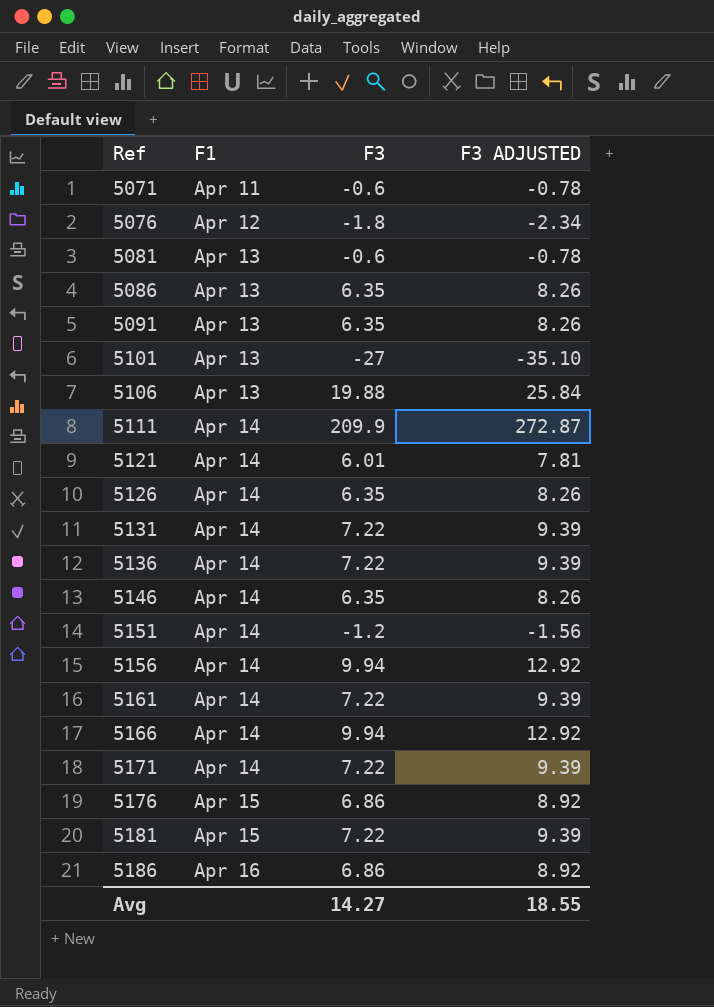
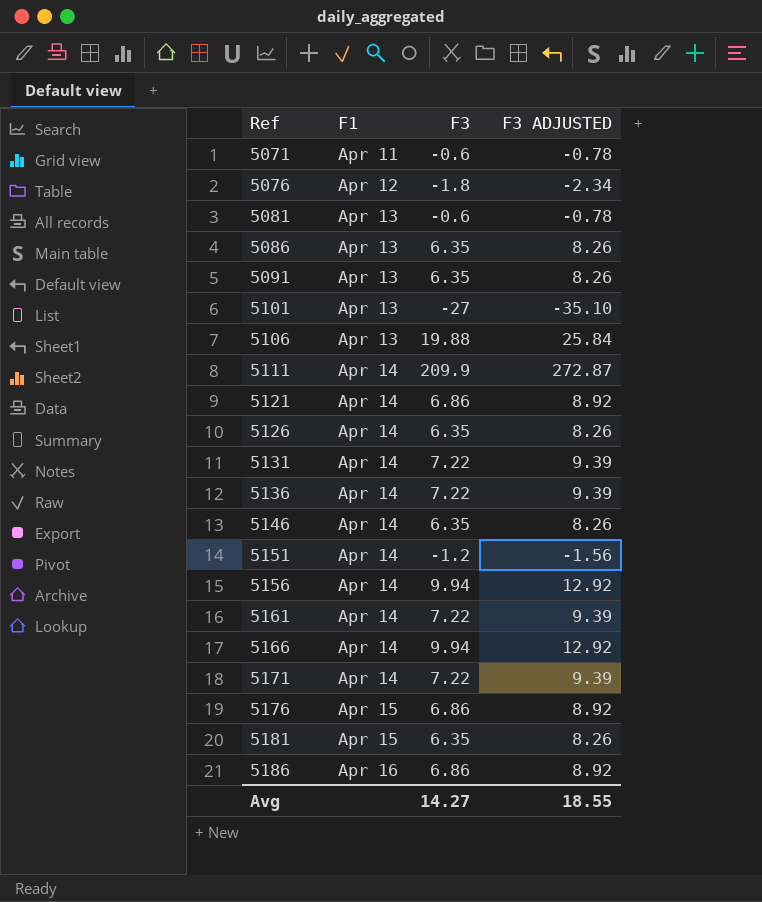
5121 | F3: 6.01 -> 6.86
5121 | F3 ADJUSTED: 7.81 -> 8.92
5181 | F3: 7.22 -> 6.35
5181 | F3 ADJUSTED: 9.39 -> 8.26

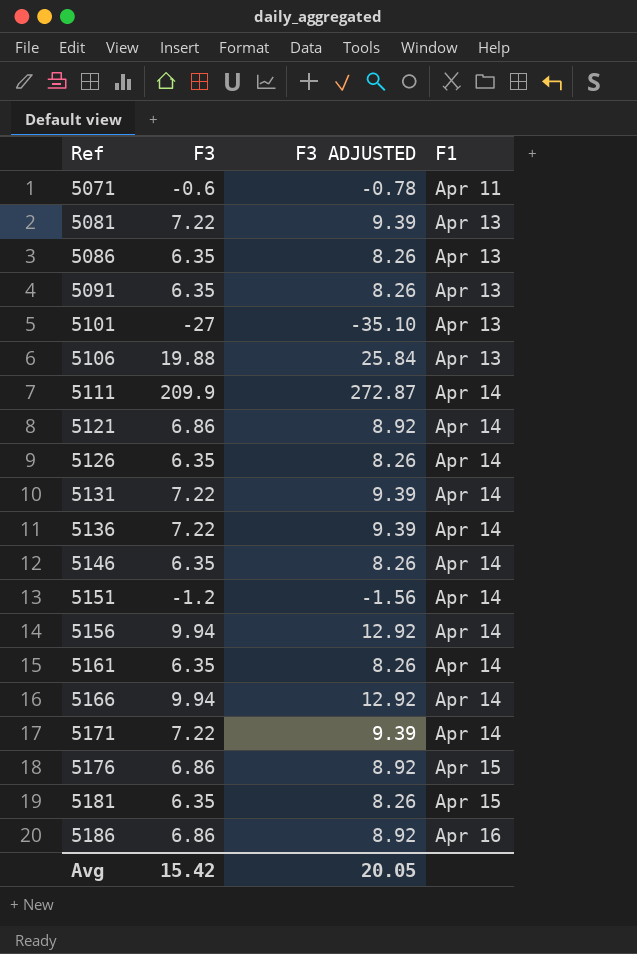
column F1 | position: 2 -> 4
row 5076: Apr 12 | -1.8 | -2.34 -> none
5081 | F3: -0.6 -> 7.22
5081 | F3 ADJUSTED: -0.78 -> 9.39
5161 | F3: 7.22 -> 6.35
5161 | F3 ADJUSTED: 9.39 -> 8.26
Avg | F3: 14.27 -> 15.42
Avg | F3 ADJUSTED: 18.55 -> 20.05

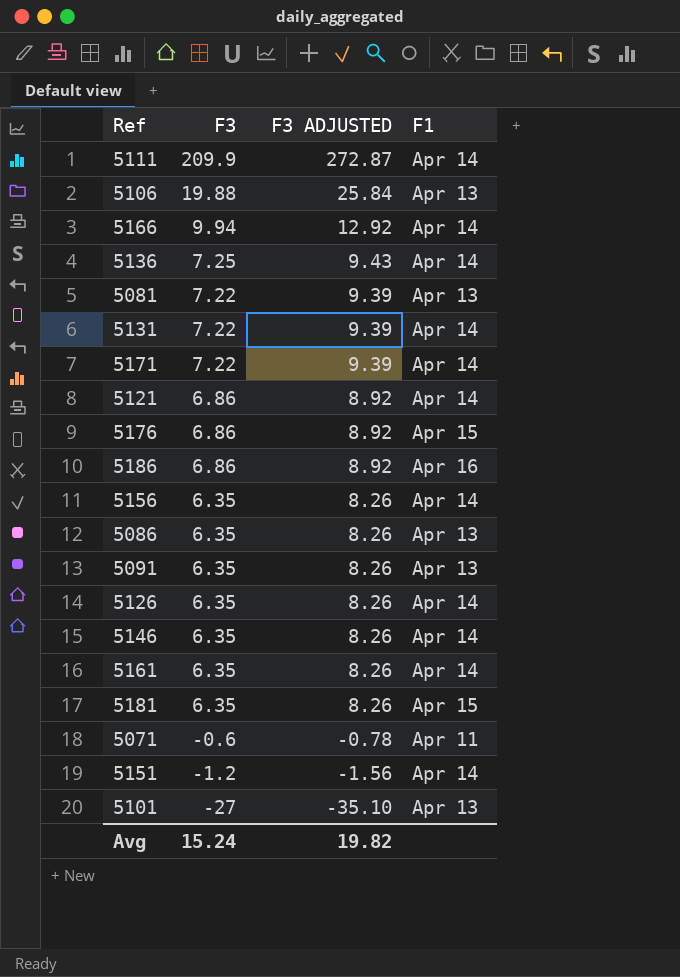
row order: Ref ascending -> F3 descending
5136 | F3: 7.22 -> 7.25
5136 | F3 ADJUSTED: 9.39 -> 9.43
5156 | F3: 9.94 -> 6.35
5156 | F3 ADJUSTED: 12.92 -> 8.26
Avg | F3: 15.42 -> 15.24
Avg | F3 ADJUSTED: 20.05 -> 19.82

